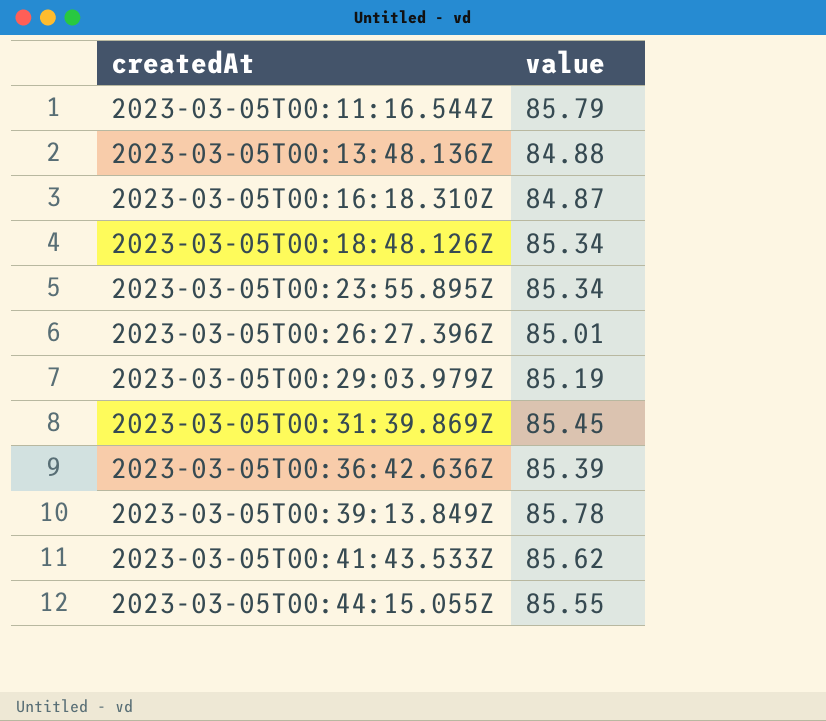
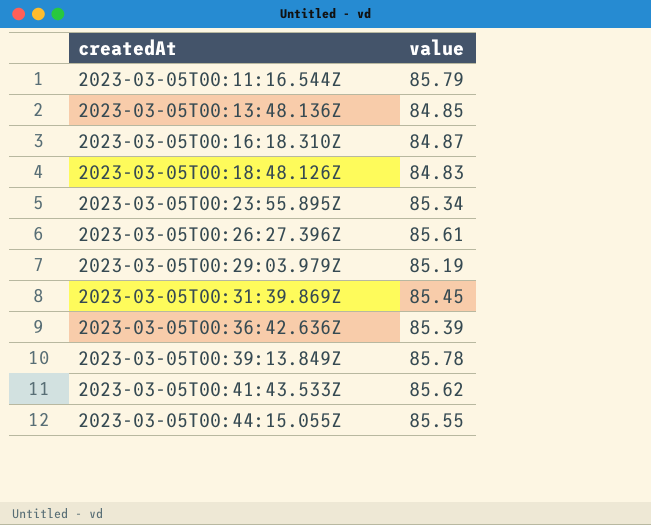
2023-03-05T00:13:48.136Z | value: 84.88 -> 84.85
2023-03-05T00:18:48.126Z | value: 85.34 -> 84.83
2023-03-05T00:26:27.396Z | value: 85.01 -> 85.61

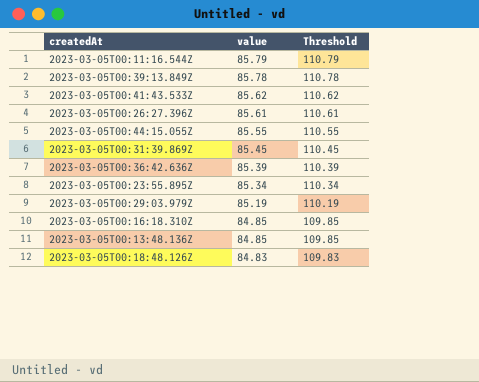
row order: createdAt ascending -> value descending
column Threshold | formula: none -> [value] + 25
2023-03-05T00:16:18.310Z | value: 84.87 -> 84.85

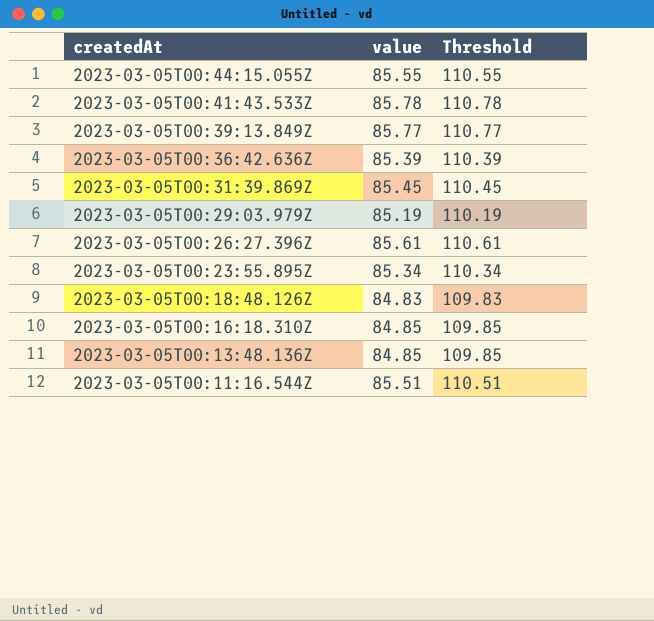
row order: value descending -> createdAt descending
2023-03-05T00:41:43.533Z | value: 85.62 -> 85.78
2023-03-05T00:41:43.533Z | Threshold: 110.62 -> 110.78
2023-03-05T00:39:13.849Z | value: 85.78 -> 85.77
2023-03-05T00:39:13.849Z | Threshold: 110.78 -> 110.77
2023-03-05T00:11:16.544Z | value: 85.79 -> 85.51
2023-03-05T00:11:16.544Z | Threshold: 110.79 -> 110.51

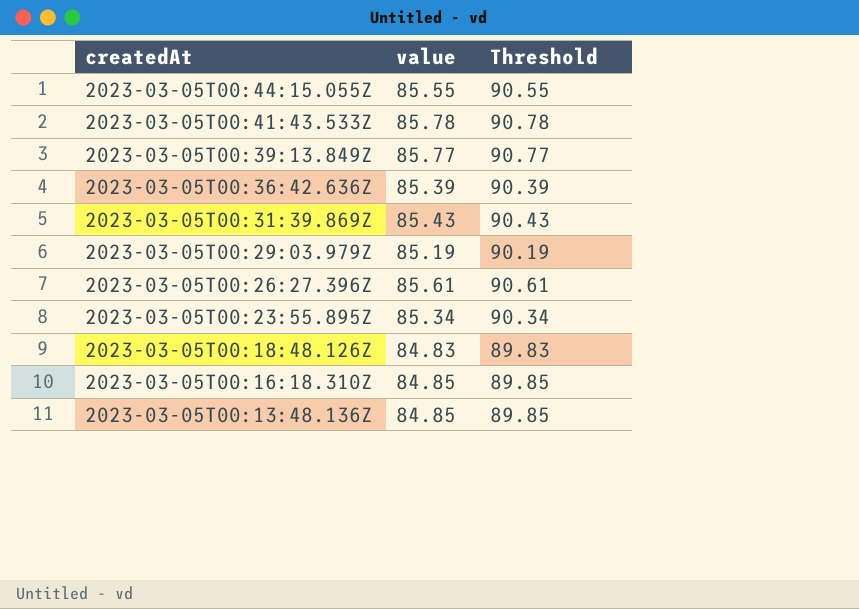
column Threshold | formula: [value] + 25 -> [value] + 5
row 2023-03-05T00:11:16.544Z: 85.51 | 110.51 -> none
2023-03-05T00:31:39.869Z | value: 85.45 -> 85.43

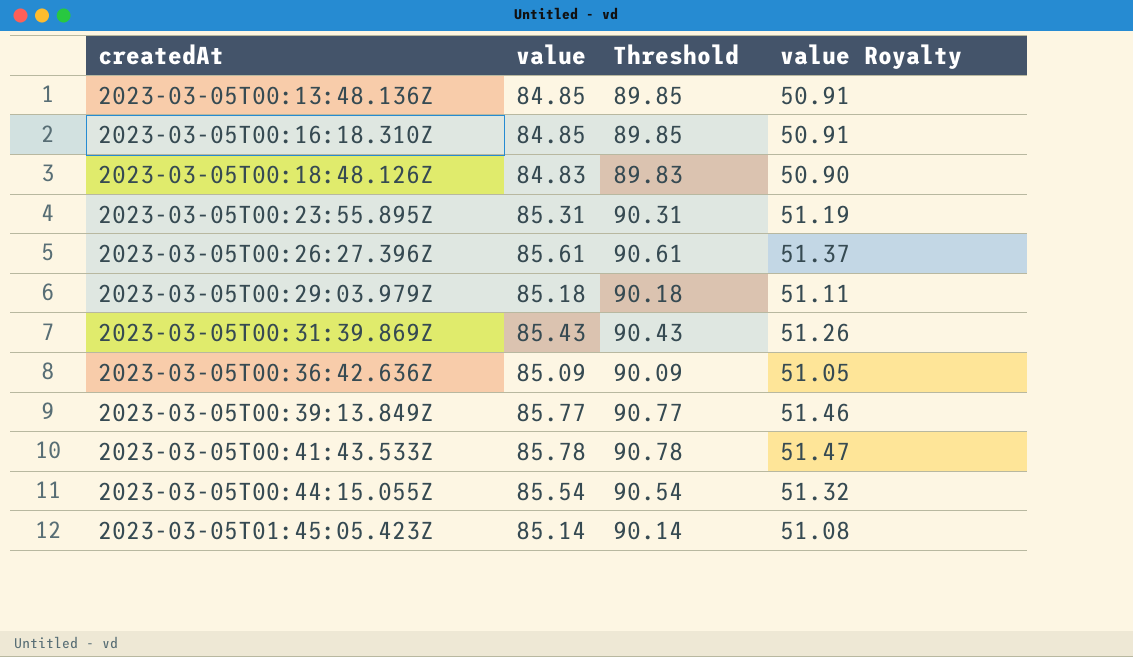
row order: createdAt descending -> createdAt ascending
column value Royalty | formula: none -> [value] * 0.6
2023-03-05T00:23:55.895Z | value: 85.34 -> 85.31
2023-03-05T00:23:55.895Z | Threshold: 90.34 -> 90.31
2023-03-05T00:29:03.979Z | value: 85.19 -> 85.18
2023-03-05T00:29:03.979Z | Threshold: 90.19 -> 90.18
2023-03-05T00:36:42.636Z | value: 85.39 -> 85.09
2023-03-05T00:36:42.636Z | Threshold: 90.39 -> 90.09
2023-03-05T00:44:15.055Z | value: 85.55 -> 85.54
2023-03-05T00:44:15.055Z | Threshold: 90.55 -> 90.54
row 2023-03-05T01:45:05.423Z: none -> 85.14 | 90.14 | 51.08

